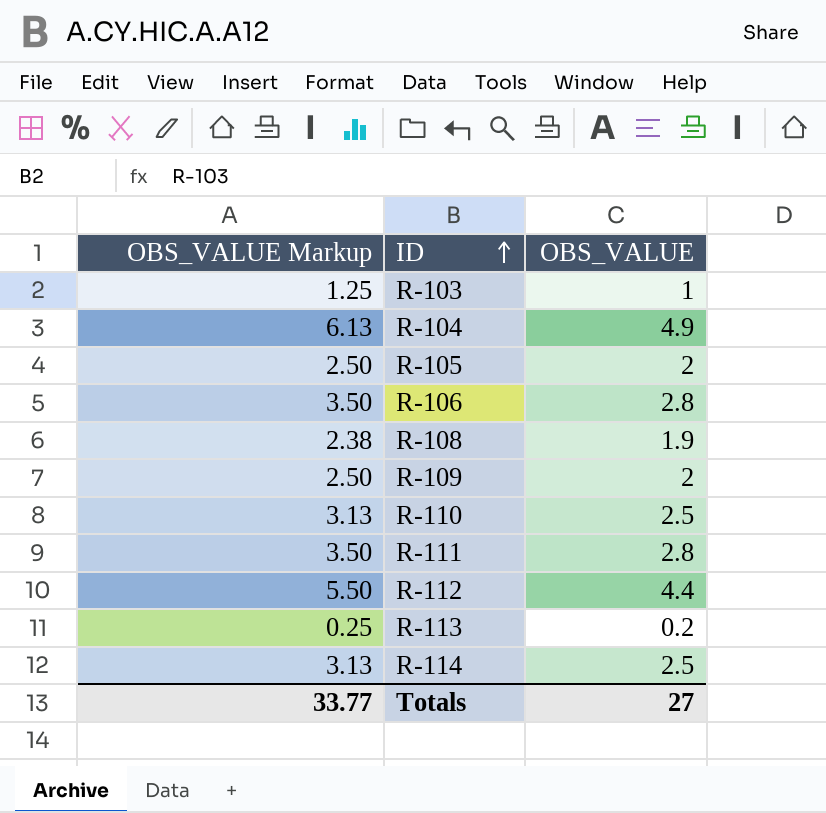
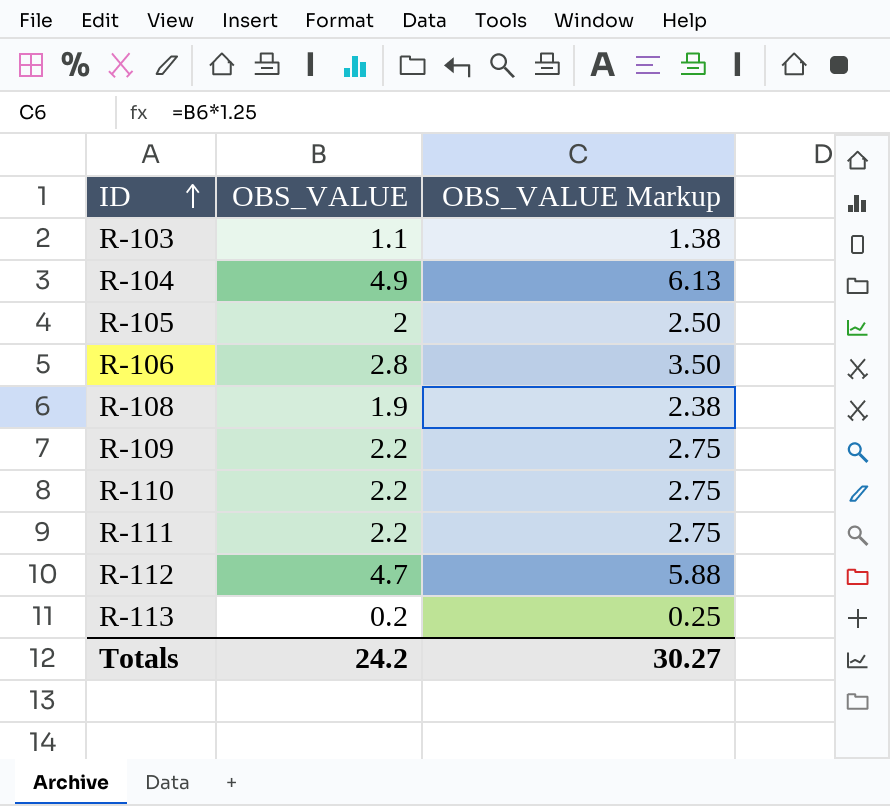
column OBS_VALUE Markup | position: 1 -> 3
row R-114: 3.13 | 2.5 -> none
R-103 | OBS_VALUE: 1 -> 1.1
R-103 | OBS_VALUE Markup: 1.25 -> 1.38
R-109 | OBS_VALUE: 2 -> 2.2
R-109 | OBS_VALUE Markup: 2.50 -> 2.75
R-110 | OBS_VALUE: 2.5 -> 2.2
R-110 | OBS_VALUE Markup: 3.13 -> 2.75
R-111 | OBS_VALUE: 2.8 -> 2.2
R-111 | OBS_VALUE Markup: 3.50 -> 2.75
R-112 | OBS_VALUE: 4.4 -> 4.7
R-112 | OBS_VALUE Markup: 5.50 -> 5.88
Totals | OBS_VALUE: 27 -> 24.2
Totals | OBS_VALUE Markup: 33.77 -> 30.27

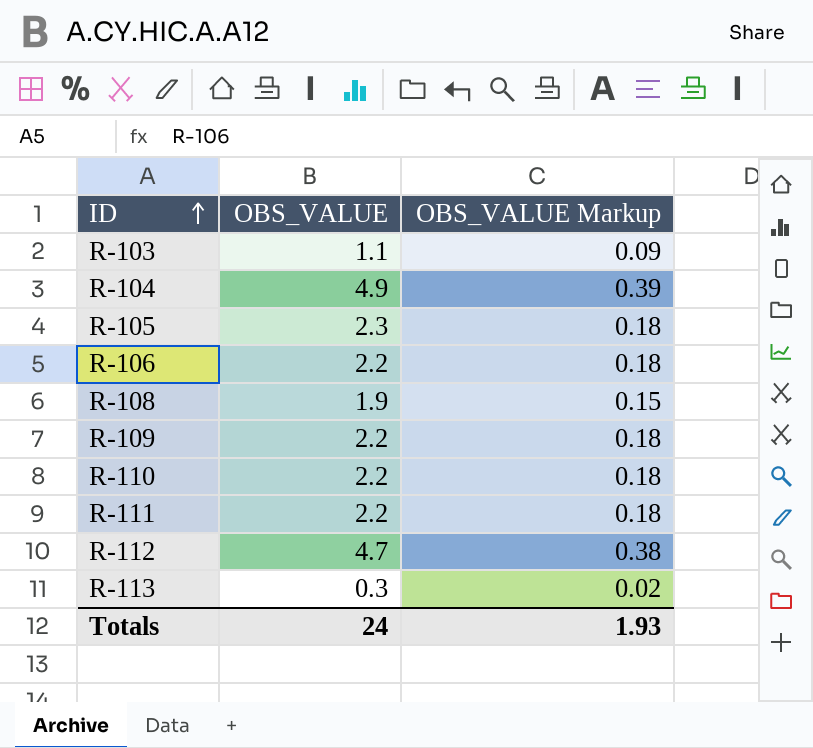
column OBS_VALUE Markup | formula: [OBS_VALUE] * 1.25 -> [OBS_VALUE] * 0.08
R-105 | OBS_VALUE: 2 -> 2.3
R-106 | OBS_VALUE: 2.8 -> 2.2
R-113 | OBS_VALUE: 0.2 -> 0.3
Totals | OBS_VALUE: 24.2 -> 24
Totals | OBS_VALUE Markup: 30.27 -> 1.93

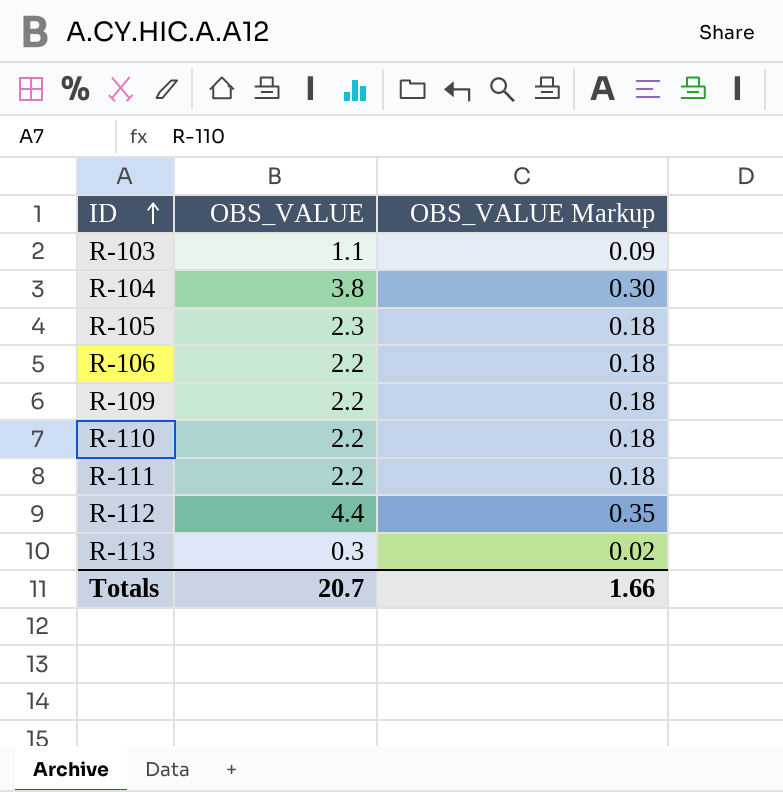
row R-108: 1.9 | 0.15 -> none
R-104 | OBS_VALUE: 4.9 -> 3.8
R-104 | OBS_VALUE Markup: 0.39 -> 0.30
R-112 | OBS_VALUE: 4.7 -> 4.4
R-112 | OBS_VALUE Markup: 0.38 -> 0.35
Totals | OBS_VALUE: 24 -> 20.7
Totals | OBS_VALUE Markup: 1.93 -> 1.66

